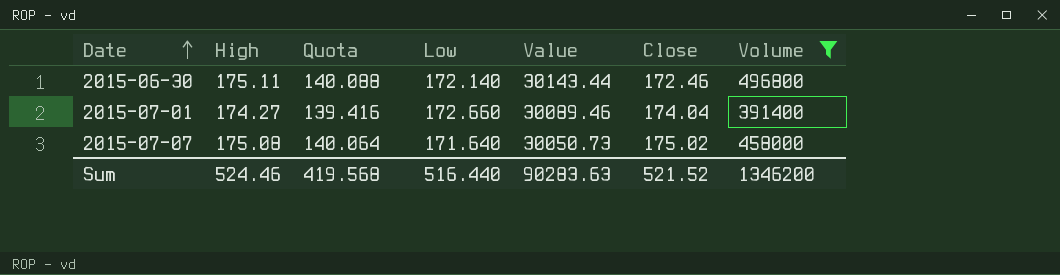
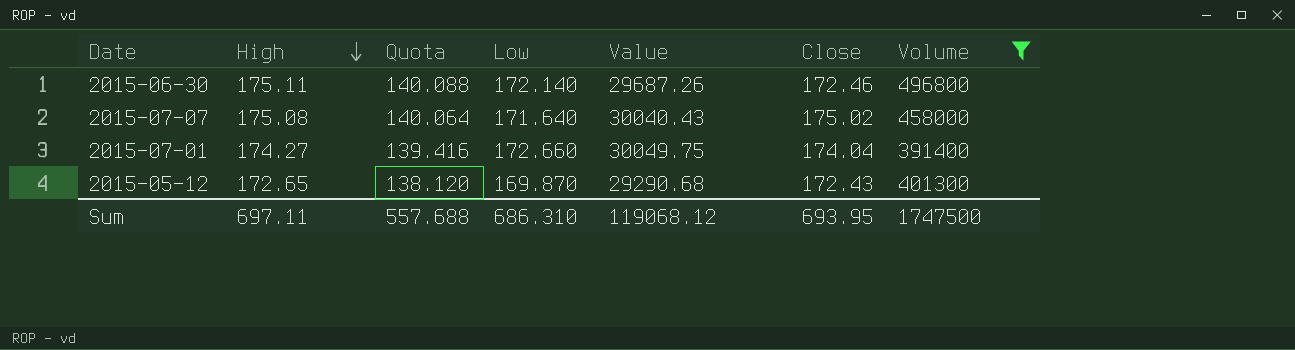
row order: Date ascending -> High descending
column Value | formula: [High] * [Low] -> [Low] * [Close]
row 2015-05-12: none -> 172.65 | 138.120 | 169.870 | 29290.68 | 172.43 | 401300
Sum | High: 524.46 -> 697.11
Sum | Quota: 419.568 -> 557.688
Sum | Low: 516.440 -> 686.310
Sum | Value: 90283.63 -> 119068.12
Sum | Close: 521.52 -> 693.95
Sum | Volume: 1346200 -> 1747500

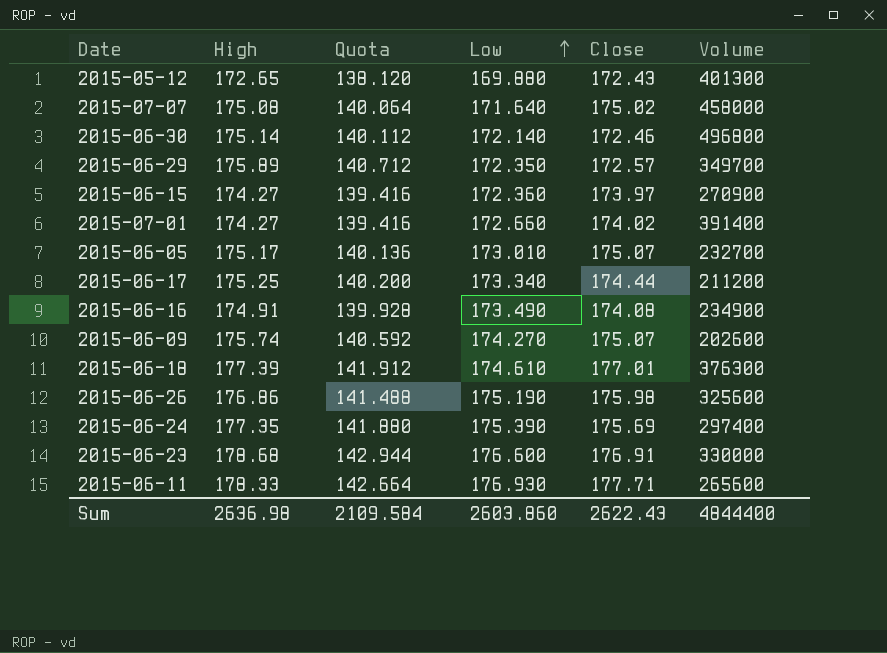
filter: Volume >= 391400 -> none
row order: High descending -> Low ascending
column Value | formula: [Low] * [Close] -> none
2015-05-12 | Low: 169.870 -> 169.880
2015-06-30 | High: 175.11 -> 175.14
2015-06-30 | Quota: 140.088 -> 140.112
2015-07-01 | Close: 174.04 -> 174.02
Sum | High: 697.11 -> 2636.98
Sum | Quota: 557.688 -> 2109.584
Sum | Low: 686.310 -> 2603.860
Sum | Close: 693.95 -> 2622.43
Sum | Volume: 1747500 -> 4844400

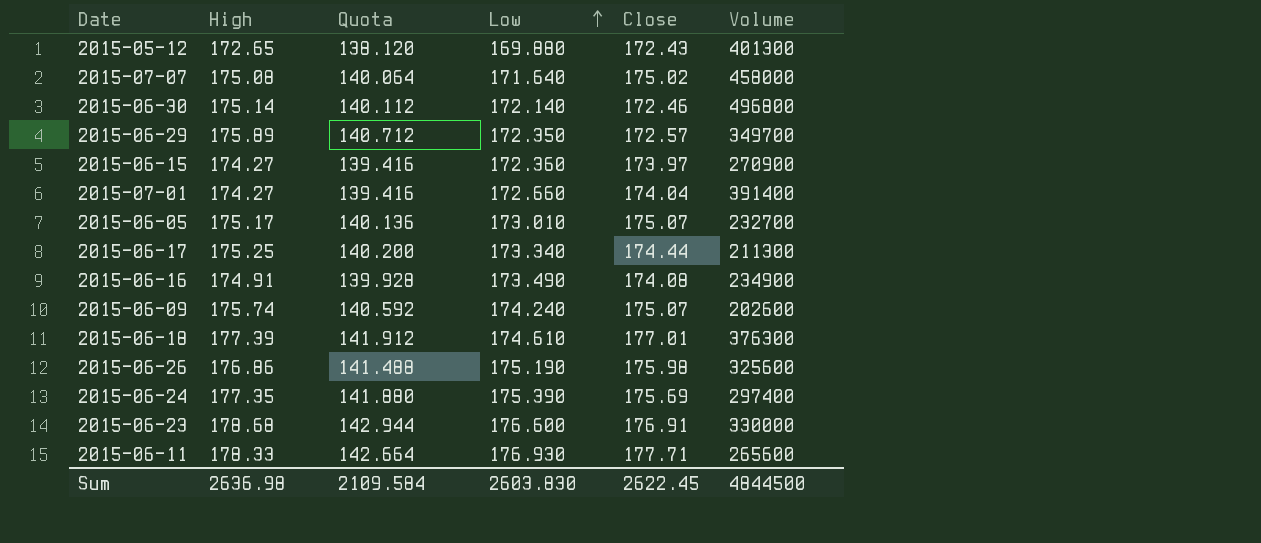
2015-07-01 | Close: 174.02 -> 174.04
2015-06-17 | Volume: 211200 -> 211300
2015-06-09 | Low: 174.270 -> 174.240
Sum | Low: 2603.860 -> 2603.830
Sum | Close: 2622.43 -> 2622.45
Sum | Volume: 4844400 -> 4844500

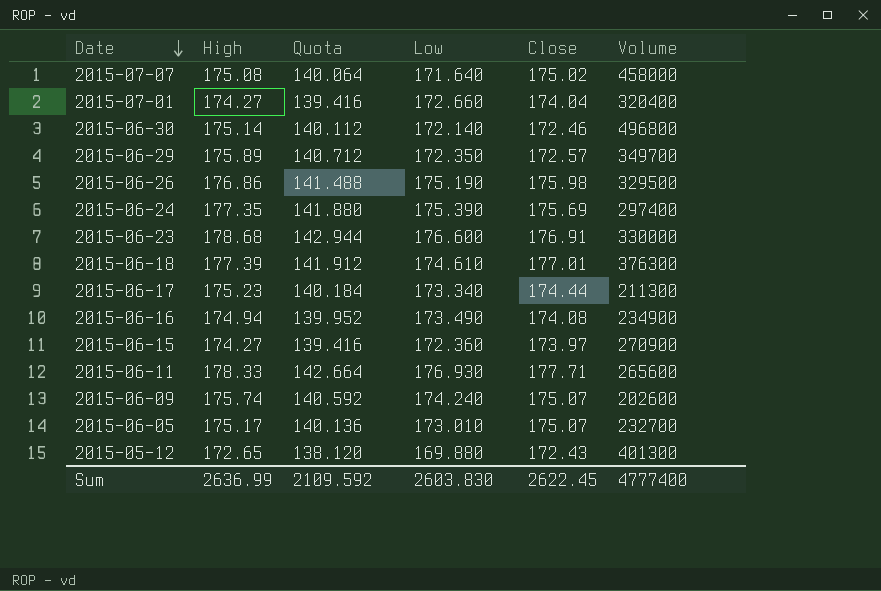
row order: Low ascending -> Date descending
2015-07-01 | Volume: 391400 -> 320400
2015-06-26 | Volume: 325600 -> 329500
2015-06-17 | High: 175.25 -> 175.23
2015-06-17 | Quota: 140.200 -> 140.184
2015-06-16 | High: 174.91 -> 174.94
2015-06-16 | Quota: 139.928 -> 139.952
Sum | High: 2636.98 -> 2636.99
Sum | Quota: 2109.584 -> 2109.592
Sum | Volume: 4844500 -> 4777400

